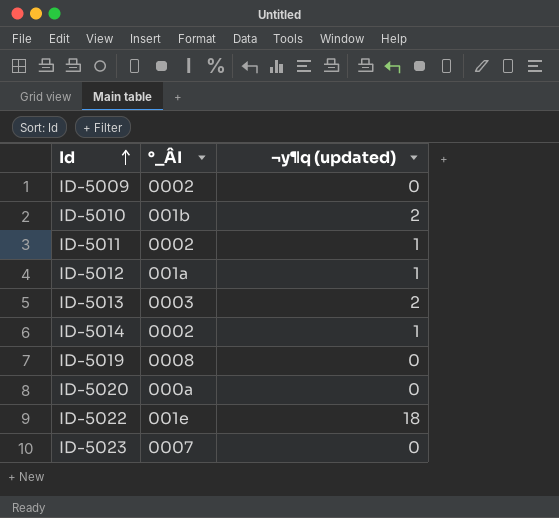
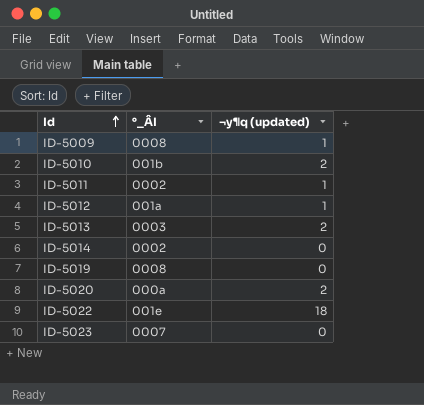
ID-5009 | °_ÂI: 0002 -> 0008
ID-5009 | ¬y¶q (updated): 0 -> 1
ID-5014 | ¬y¶q (updated): 1 -> 0
ID-5020 | ¬y¶q (updated): 0 -> 2

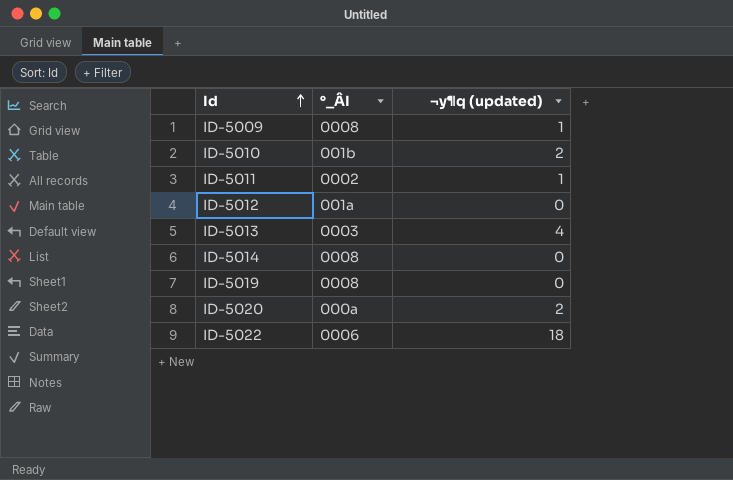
row ID-5023: 0007 | 0 -> none
ID-5012 | ¬y¶q (updated): 1 -> 0
ID-5013 | ¬y¶q (updated): 2 -> 4
ID-5014 | °_ÂI: 0002 -> 0008
ID-5022 | °_ÂI: 001e -> 0006

